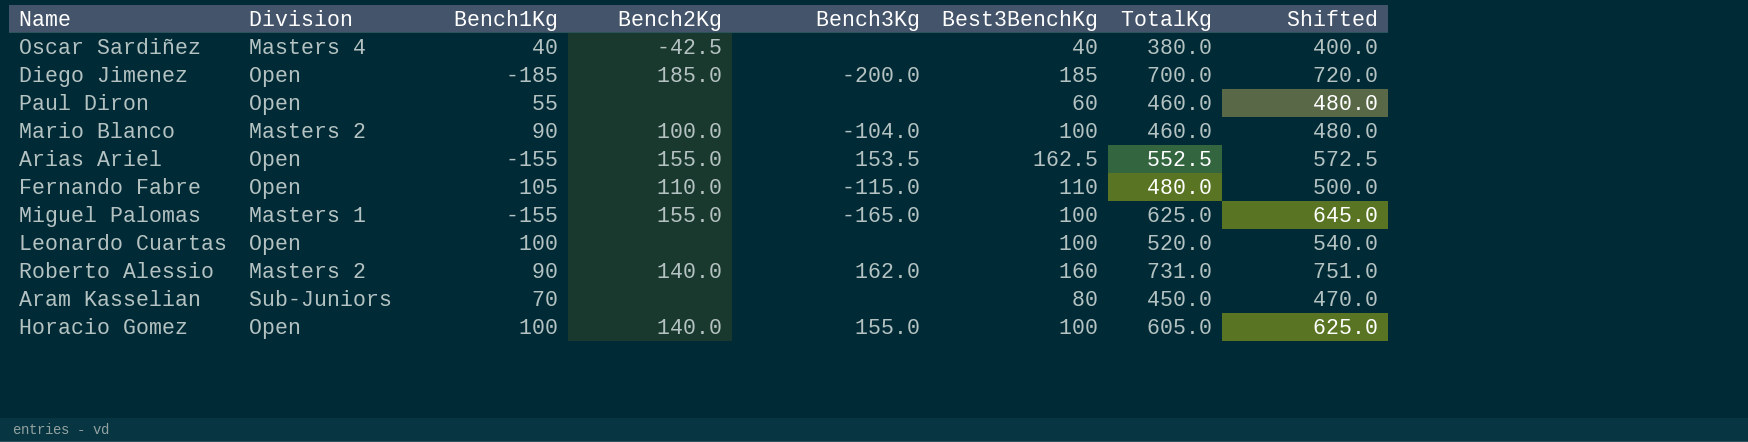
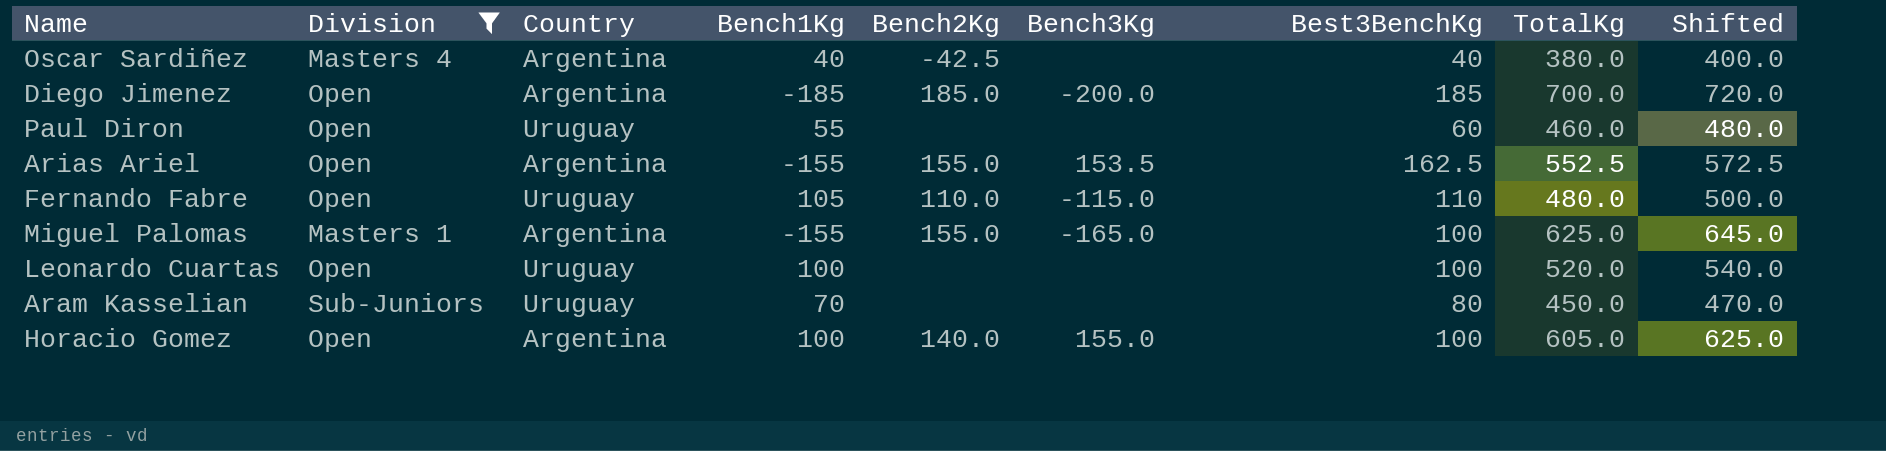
filter: none -> Division != Masters 2
column Country | position: none -> 3

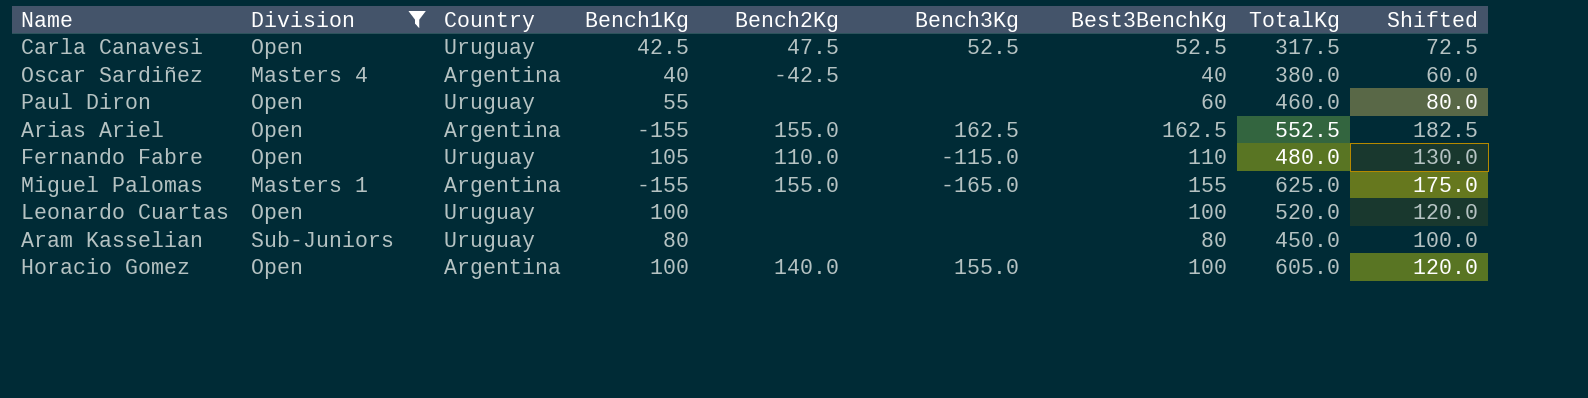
column Shifted | formula: [TotalKg] + 20 -> [Best3BenchKg] + 20
row Diego Jimenez: Open | Argentina | -185 | 185.0 | -200.0 | 185 | 700.0 | 720.0 -> none
row Carla Canavesi: none -> Open | Uruguay | 42.5 | 47.5 | 52.5 | 52.5 | 317.5 | 72.5
Arias Ariel | Bench3Kg: 153.5 -> 162.5
Miguel Palomas | Best3BenchKg: 100 -> 155
Aram Kasselian | Bench1Kg: 70 -> 80

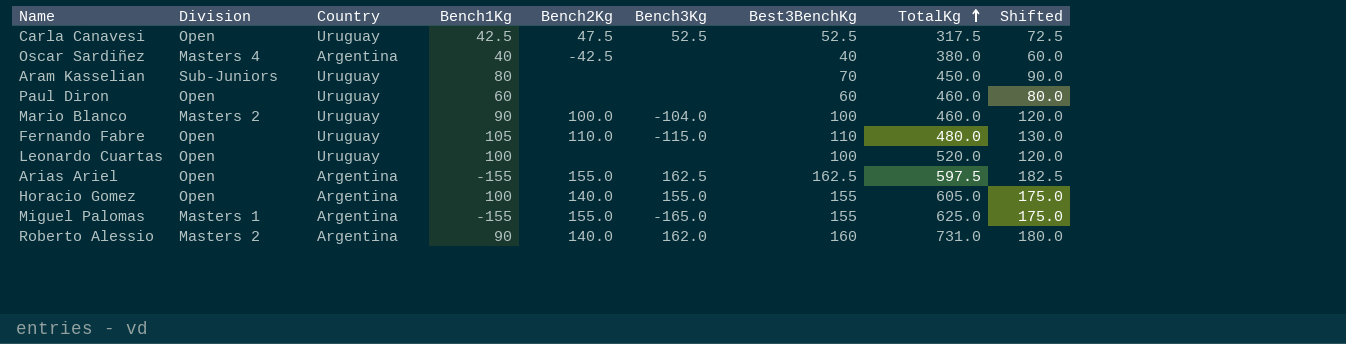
filter: Division != Masters 2 -> none
row order: none -> TotalKg ascending
Aram Kasselian | Best3BenchKg: 80 -> 70
Aram Kasselian | Shifted: 100.0 -> 90.0
Paul Diron | Bench1Kg: 55 -> 60
Arias Ariel | TotalKg: 552.5 -> 597.5
Horacio Gomez | Best3BenchKg: 100 -> 155
Horacio Gomez | Shifted: 120.0 -> 175.0

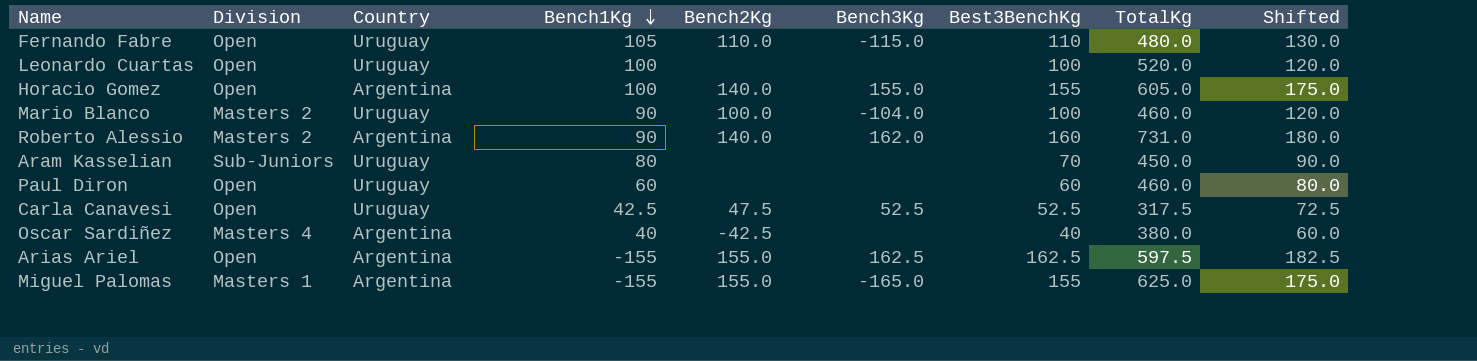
row order: TotalKg ascending -> Bench1Kg descending

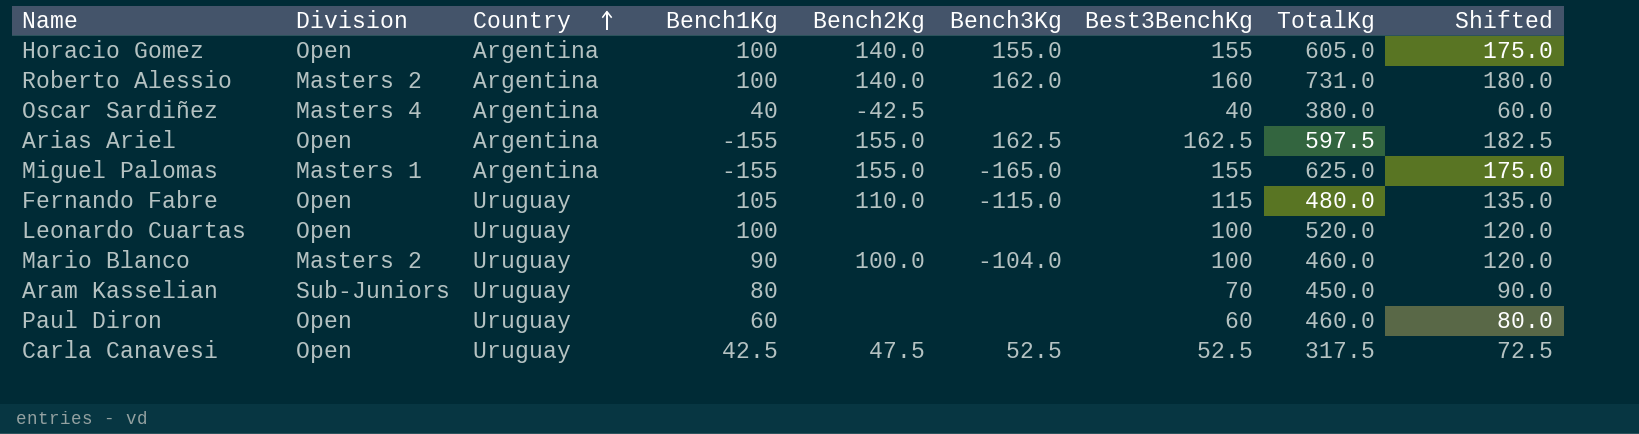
row order: Bench1Kg descending -> Country ascending
Roberto Alessio | Bench1Kg: 90 -> 100
Fernando Fabre | Best3BenchKg: 110 -> 115
Fernando Fabre | Shifted: 130.0 -> 135.0

